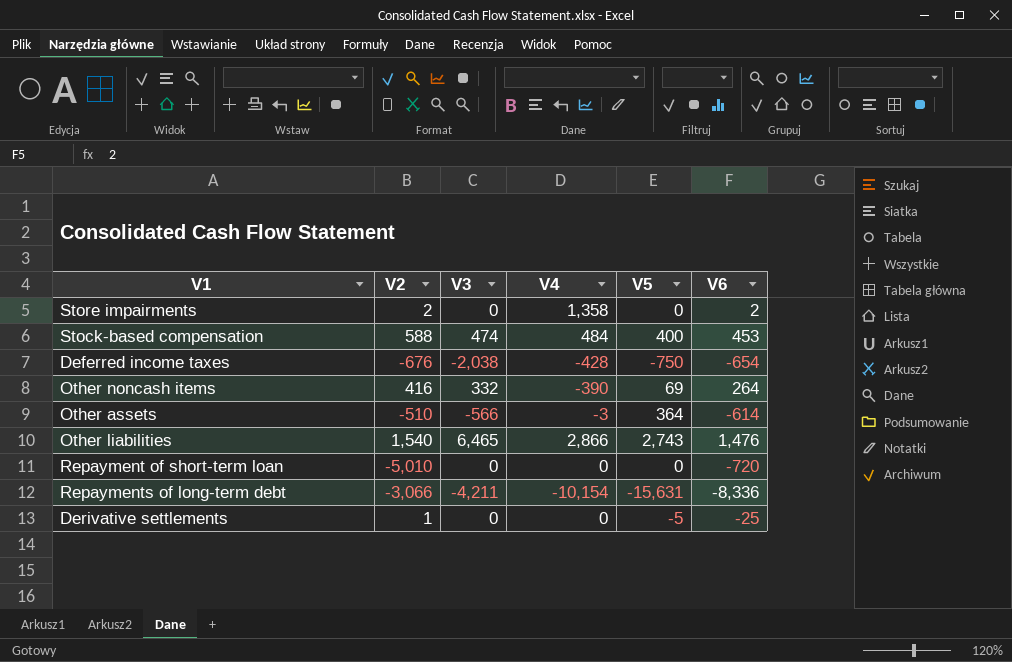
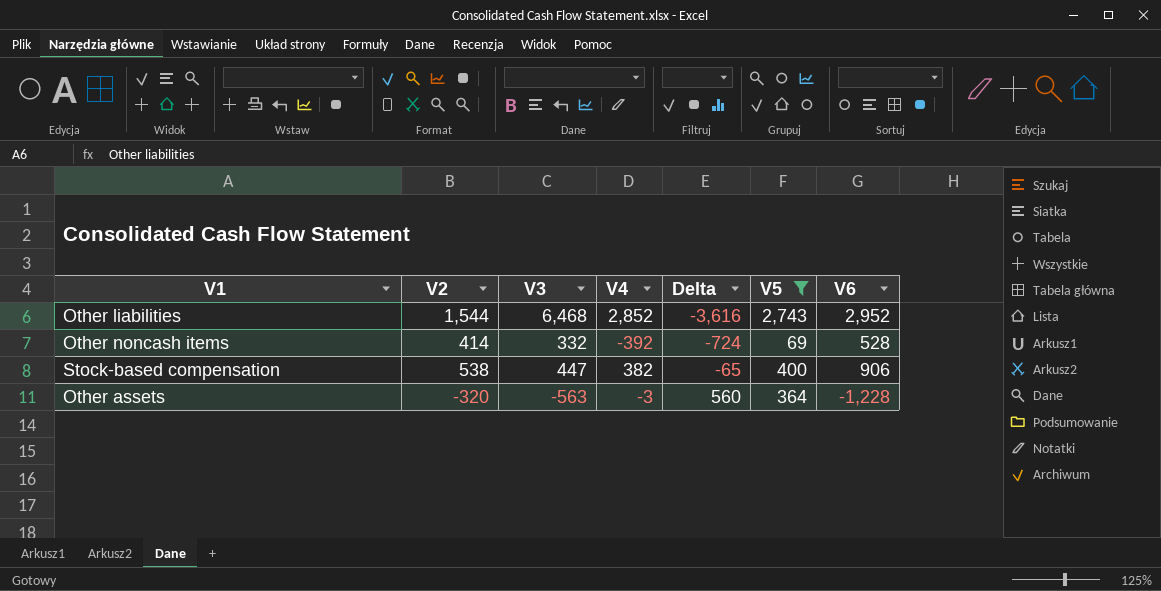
filter: none -> V5 >= 69
row order: none -> Delta ascending
column Delta | formula: none -> [V4] - [V3]
Other liabilities | V2: 1,540 -> 1,544
Other liabilities | V3: 6,465 -> 6,468
Other liabilities | V4: 2,866 -> 2,852
Other liabilities | V6: 1,476 -> 2,952
Other noncash items | V2: 416 -> 414
Other noncash items | V4: -390 -> -392
Other noncash items | V6: 264 -> 528
Stock-based compensation | V2: 588 -> 538
Stock-based compensation | V3: 474 -> 447
Stock-based compensation | V4: 484 -> 382
Stock-based compensation | V6: 453 -> 906
Other assets | V2: -510 -> -320
Other assets | V3: -566 -> -563
Other assets | V6: -614 -> -1,228

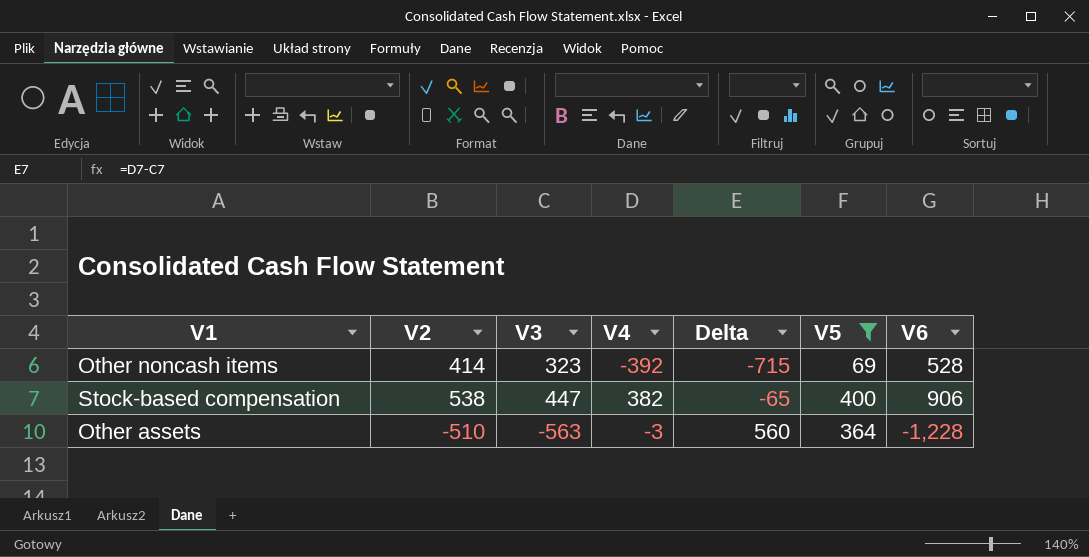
row Other liabilities: 1,544 | 6,468 | 2,852 | -3,616 | 2,743 | 2,952 -> none
Other noncash items | V3: 332 -> 323
Other noncash items | Delta: -724 -> -715
Other assets | V2: -320 -> -510

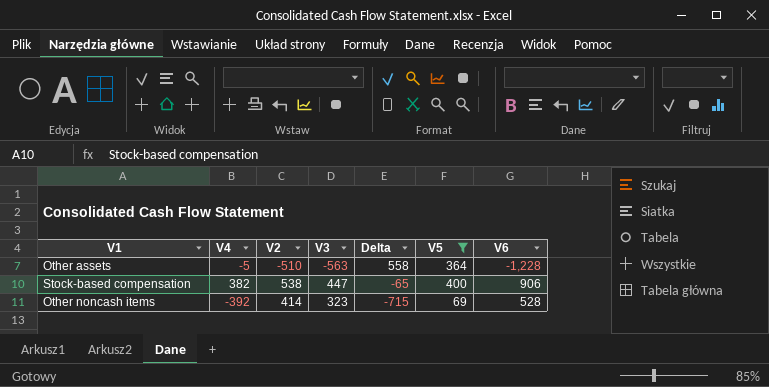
row order: Delta ascending -> Delta descending
column V4 | position: 4 -> 2
Other assets | V4: -3 -> -5
Other assets | Delta: 560 -> 558

